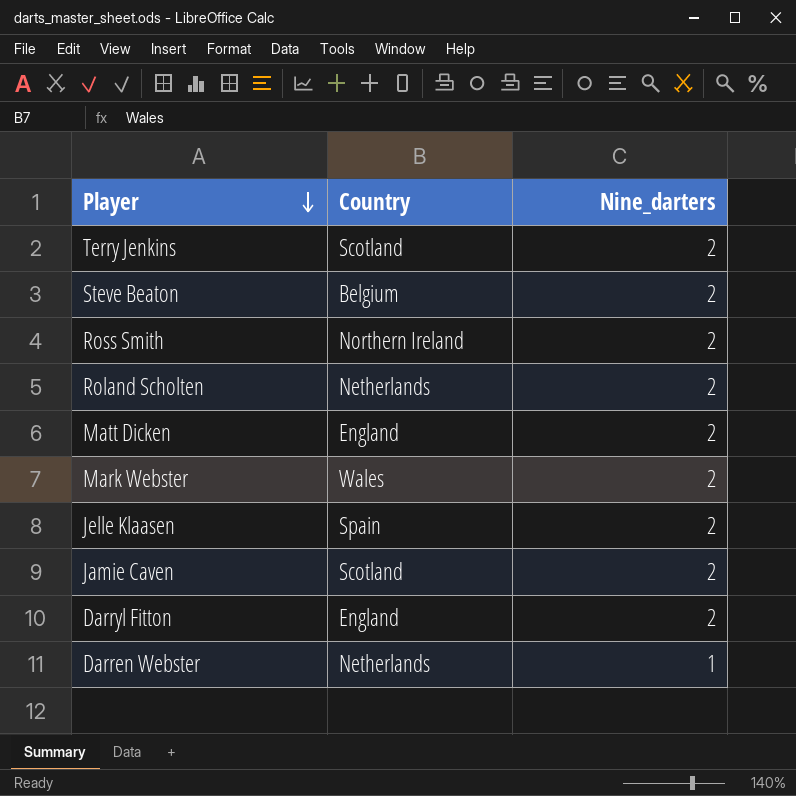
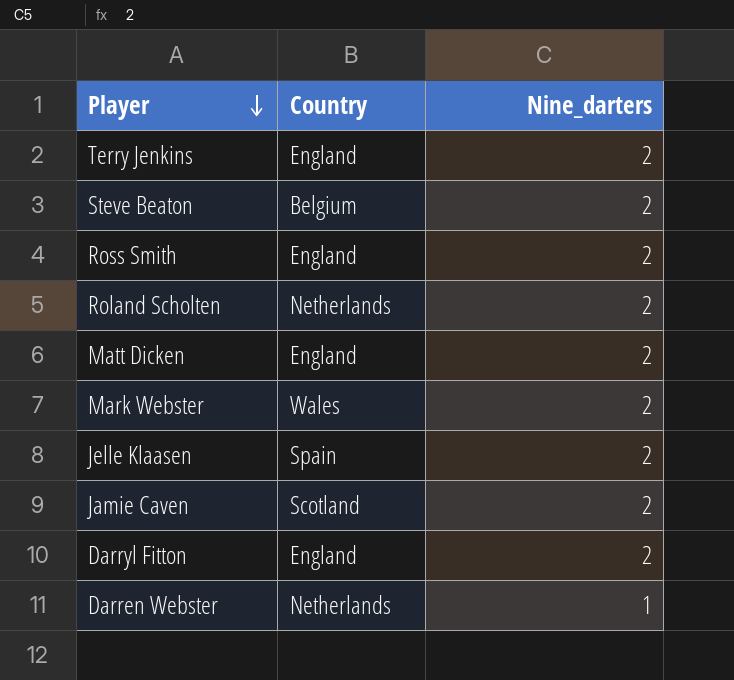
Terry Jenkins | Country: Scotland -> England
Ross Smith | Country: Northern Ireland -> England

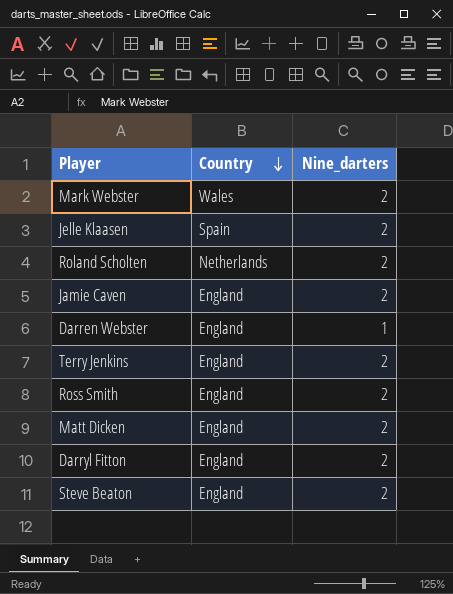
row order: Player descending -> Country descending
Jamie Caven | Country: Scotland -> England
Darren Webster | Country: Netherlands -> England
Steve Beaton | Country: Belgium -> England

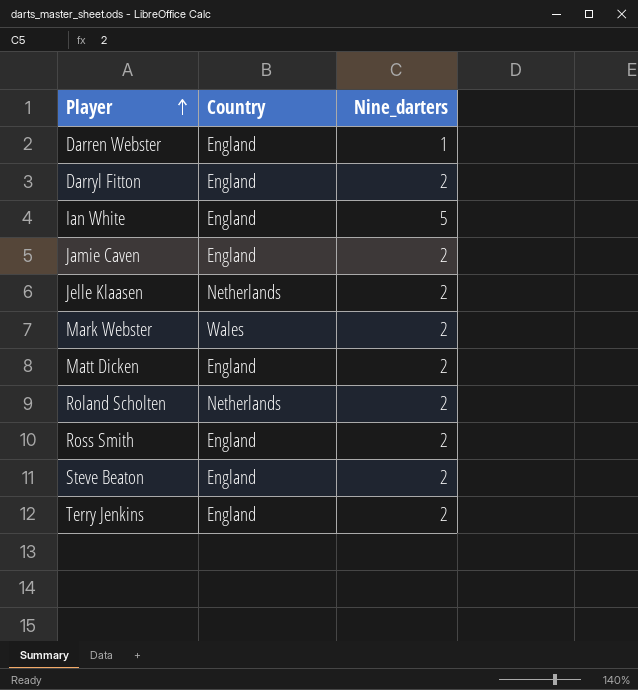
row order: Country descending -> Player ascending
row Ian White: none -> England | 5
Jelle Klaasen | Country: Spain -> Netherlands

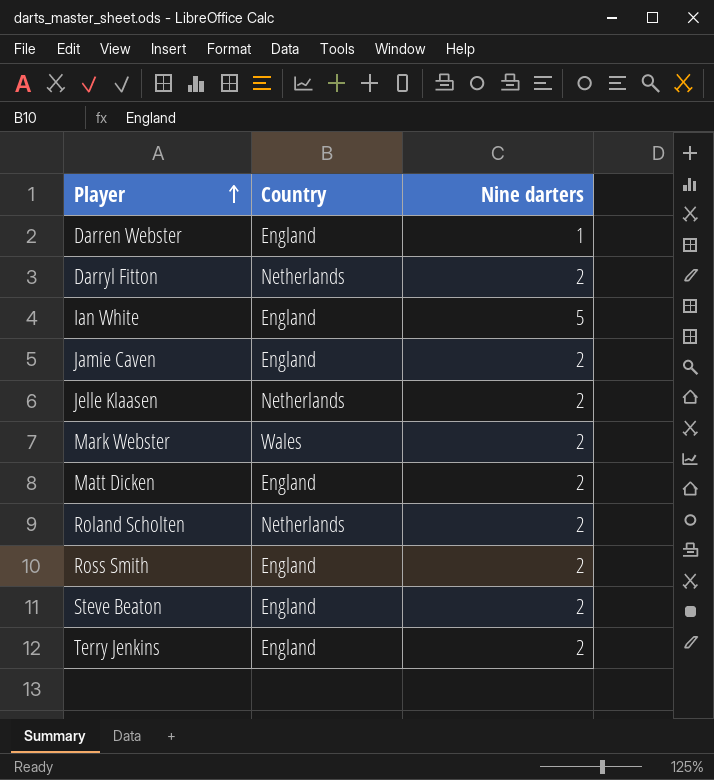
column name: Nine_darters -> Nine darters
Darryl Fitton | Country: England -> Netherlands

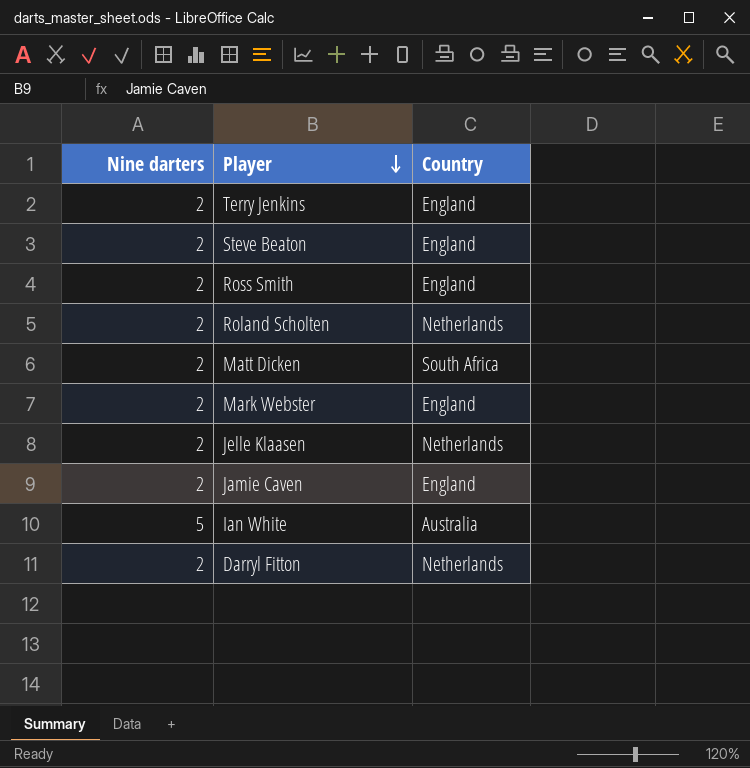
row order: Player ascending -> Player descending
column Nine darters | position: 3 -> 1
row Darren Webster: England | 1 -> none
Matt Dicken | Country: England -> South Africa
Mark Webster | Country: Wales -> England
Ian White | Country: England -> Australia

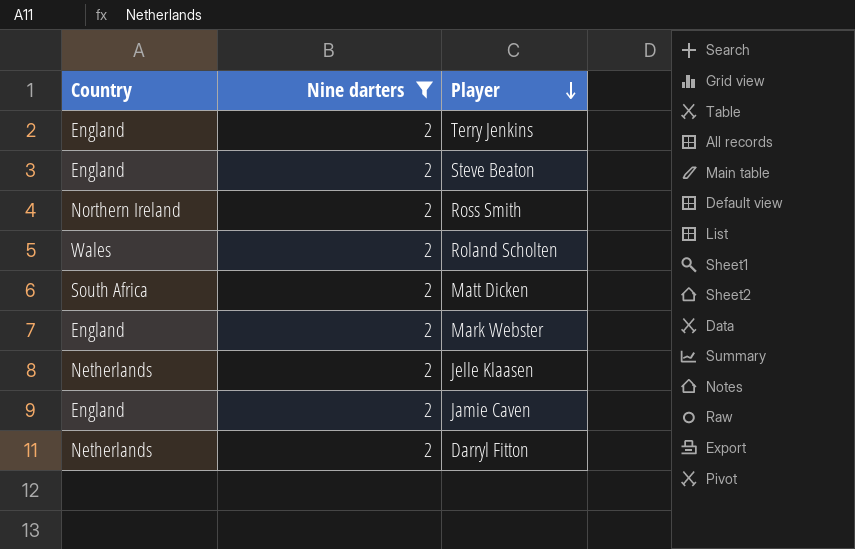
filter: none -> Nine darters = 2
column Country | position: 3 -> 1
Ross Smith | Country: England -> Northern Ireland
Roland Scholten | Country: Netherlands -> Wales

